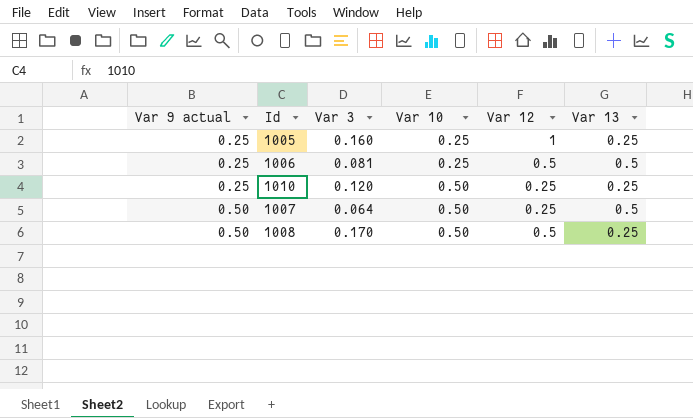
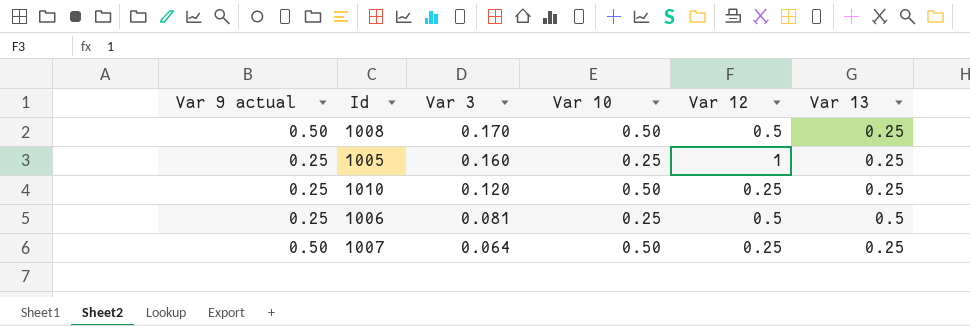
row order: Var 9 actual ascending -> Var 3 descending
1007 | Var 13: 0.5 -> 0.25

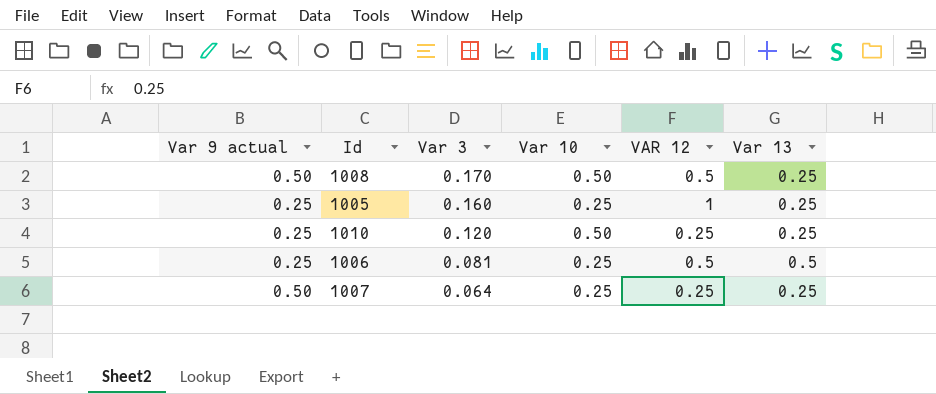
column name: Var 12 -> VAR 12
1007 | Var 10: 0.50 -> 0.25

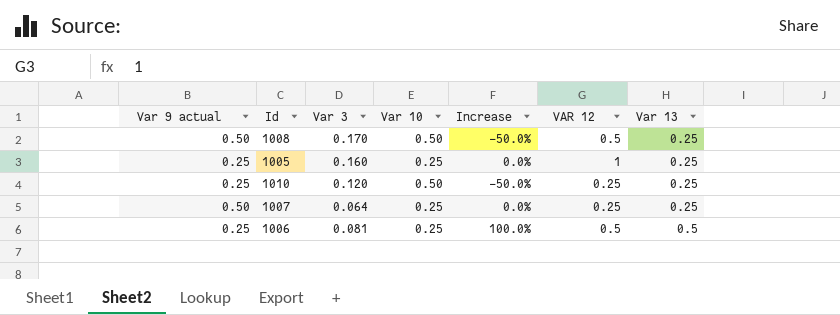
row order: Var 3 descending -> Var 13 ascending
column Increase | formula: none -> ([Var 13] - [Var 10]) / [Var 10]

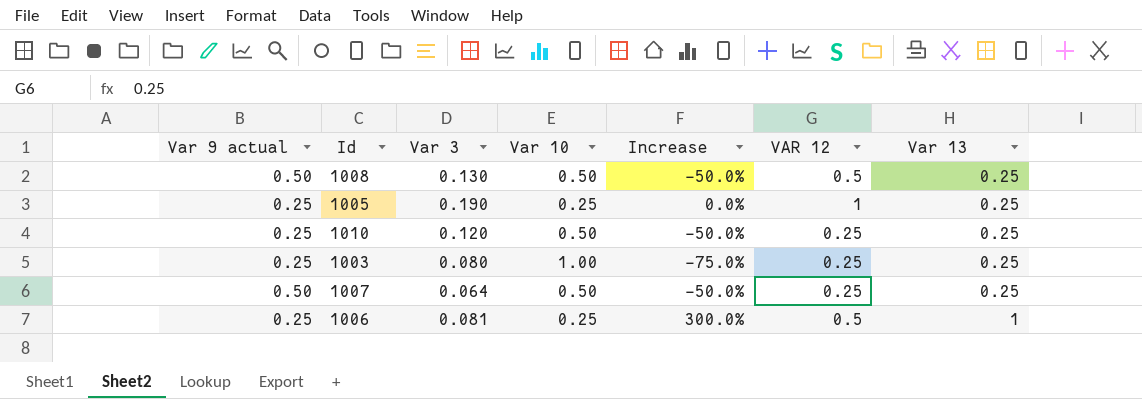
1008 | Var 3: 0.170 -> 0.130
1005 | Var 3: 0.160 -> 0.190
row 1003: none -> 0.25 | 0.080 | 1.00 | -75.0% | 0.25 | 0.25
1007 | Var 10: 0.25 -> 0.50
1007 | Increase: 0.0% -> -50.0%
1006 | Increase: 100.0% -> 300.0%
1006 | Var 13: 0.5 -> 1

